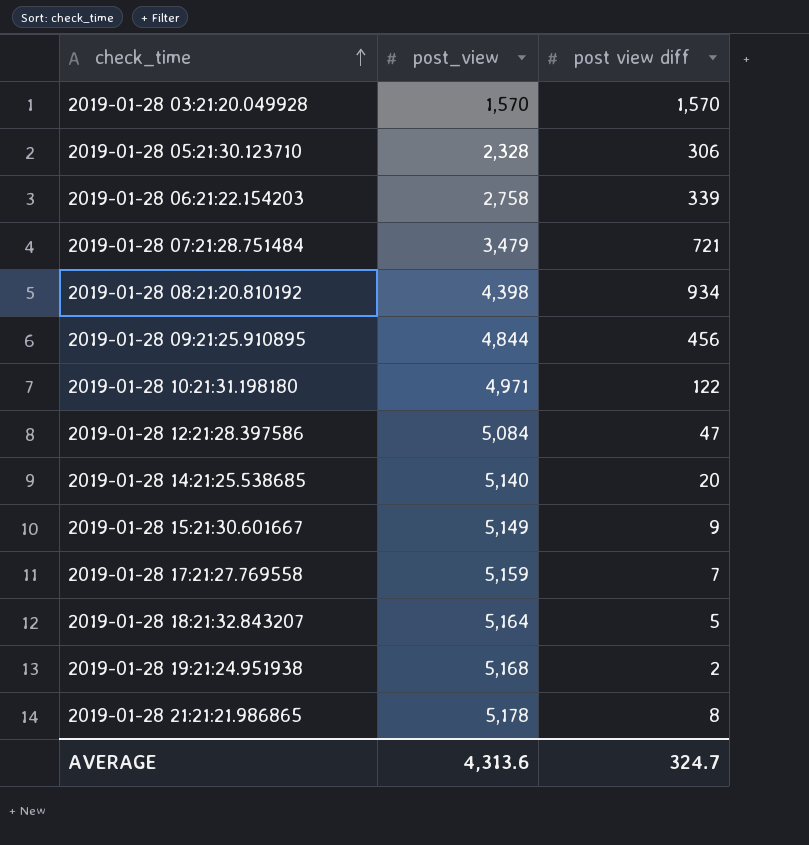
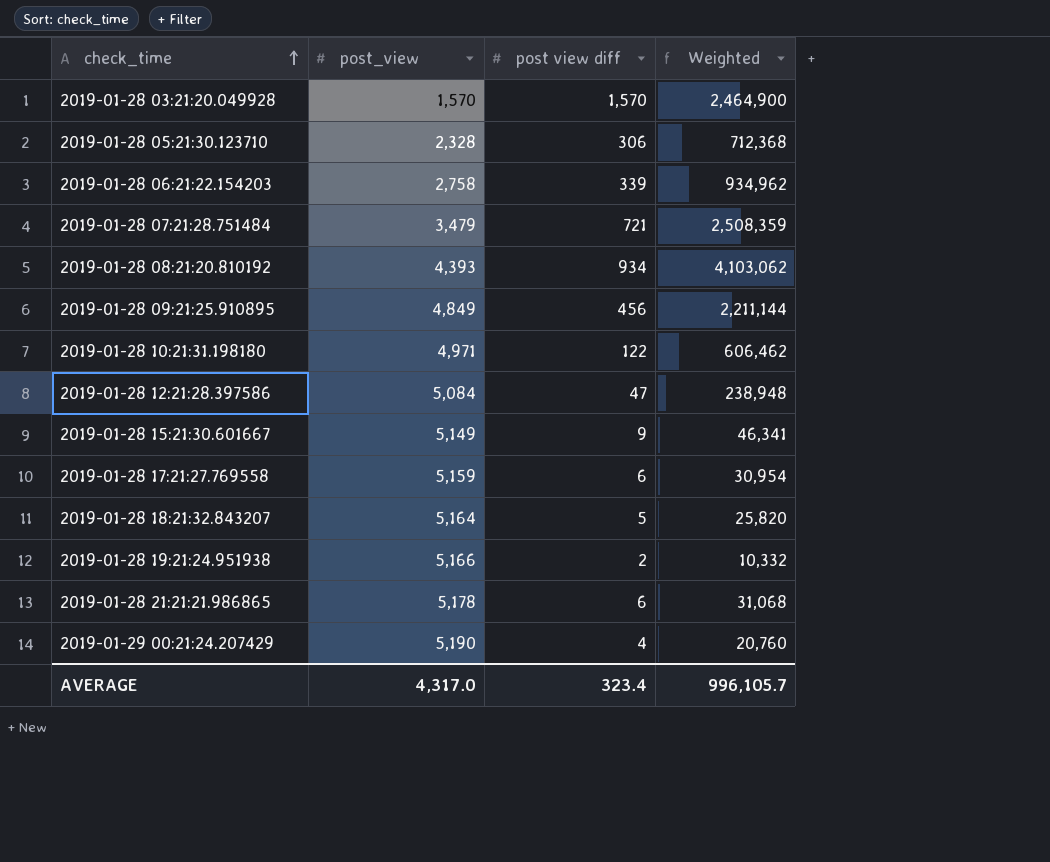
column Weighted | formula: none -> [post_view] * [post view diff]
row 2019-01-28 14:21:25.538685: 5,140 | 20 -> none
2019-01-28 08:21:20.810192 | post_view: 4,398 -> 4,393
2019-01-28 09:21:25.910895 | post_view: 4,844 -> 4,849
2019-01-28 17:21:27.769558 | post view diff: 7 -> 6
2019-01-28 19:21:24.951938 | post_view: 5,168 -> 5,166
2019-01-28 21:21:21.986865 | post view diff: 8 -> 6
row 2019-01-29 00:21:24.207429: none -> 5,190 | 4 | 20,760
AVERAGE | post_view: 4,313.6 -> 4,317.0
AVERAGE | post view diff: 324.7 -> 323.4

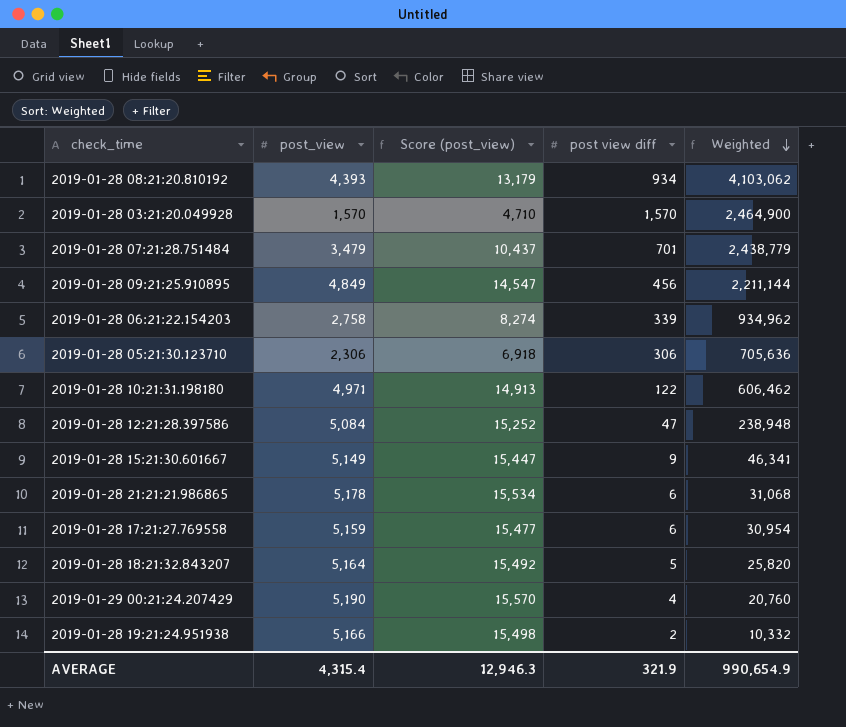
row order: check_time ascending -> Weighted descending
column Score (post_view) | formula: none -> [post_view] * 3
2019-01-28 07:21:28.751484 | post view diff: 721 -> 701
2019-01-28 07:21:28.751484 | Weighted: 2,508,359 -> 2,438,779
2019-01-28 05:21:30.123710 | post_view: 2,328 -> 2,306
2019-01-28 05:21:30.123710 | Weighted: 712,368 -> 705,636
AVERAGE | post_view: 4,317.0 -> 4,315.4
AVERAGE | post view diff: 323.4 -> 321.9
AVERAGE | Weighted: 996,105.7 -> 990,654.9

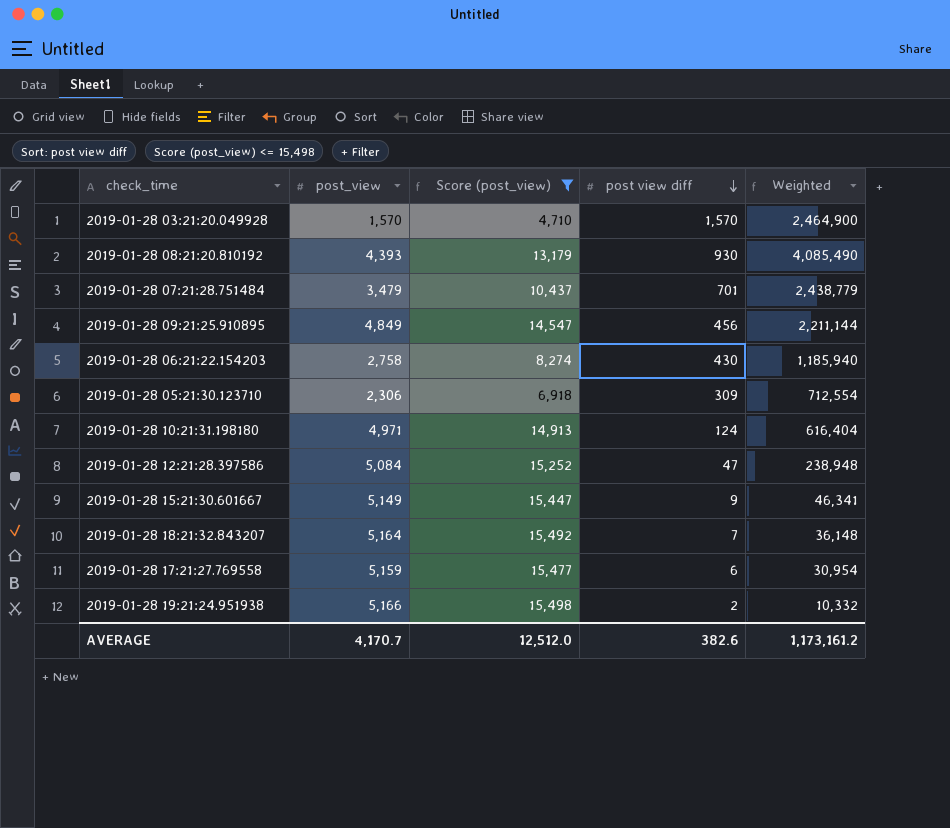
filter: none -> Score (post_view) <= 15,498
row order: Weighted descending -> post view diff descending
2019-01-28 08:21:20.810192 | post view diff: 934 -> 930
2019-01-28 08:21:20.810192 | Weighted: 4,103,062 -> 4,085,490
2019-01-28 06:21:22.154203 | post view diff: 339 -> 430
2019-01-28 06:21:22.154203 | Weighted: 934,962 -> 1,185,940
2019-01-28 05:21:30.123710 | post view diff: 306 -> 309
2019-01-28 05:21:30.123710 | Weighted: 705,636 -> 712,554
2019-01-28 10:21:31.198180 | post view diff: 122 -> 124
2019-01-28 10:21:31.198180 | Weighted: 606,462 -> 616,404
2019-01-28 18:21:32.843207 | post view diff: 5 -> 7
2019-01-28 18:21:32.843207 | Weighted: 25,820 -> 36,148
AVERAGE | post_view: 4,315.4 -> 4,170.7
AVERAGE | Score (post_view): 12,946.3 -> 12,512.0
AVERAGE | post view diff: 321.9 -> 382.6
AVERAGE | Weighted: 990,654.9 -> 1,173,161.2

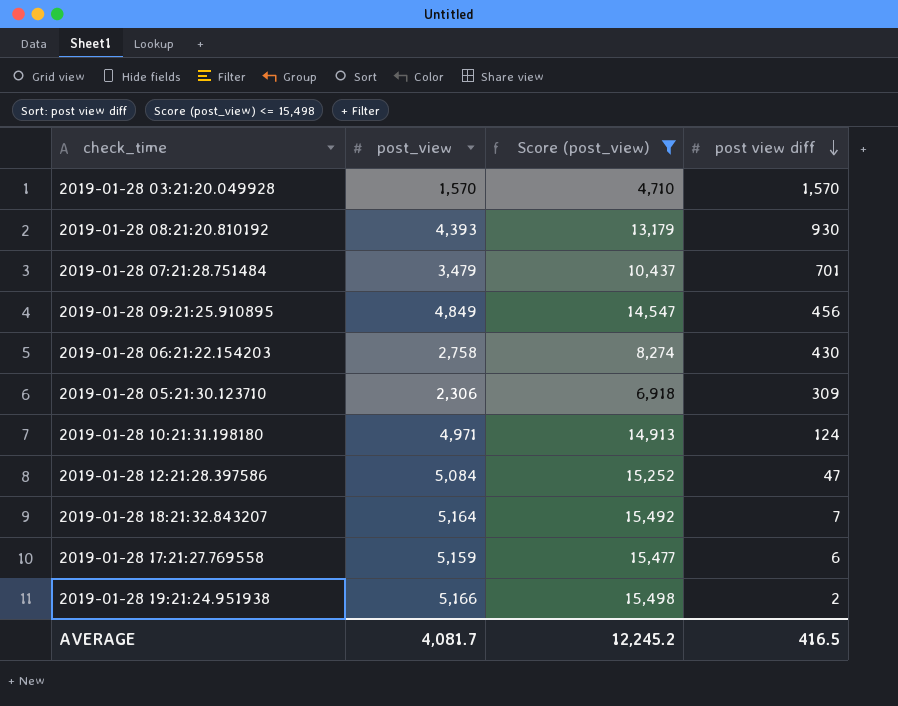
column Weighted | formula: [post_view] * [post view diff] -> none
row 2019-01-28 15:21:30.601667: 5,149 | 15,447 | 9 | 46,341 -> none
AVERAGE | post_view: 4,170.7 -> 4,081.7
AVERAGE | Score (post_view): 12,512.0 -> 12,245.2
AVERAGE | post view diff: 382.6 -> 416.5

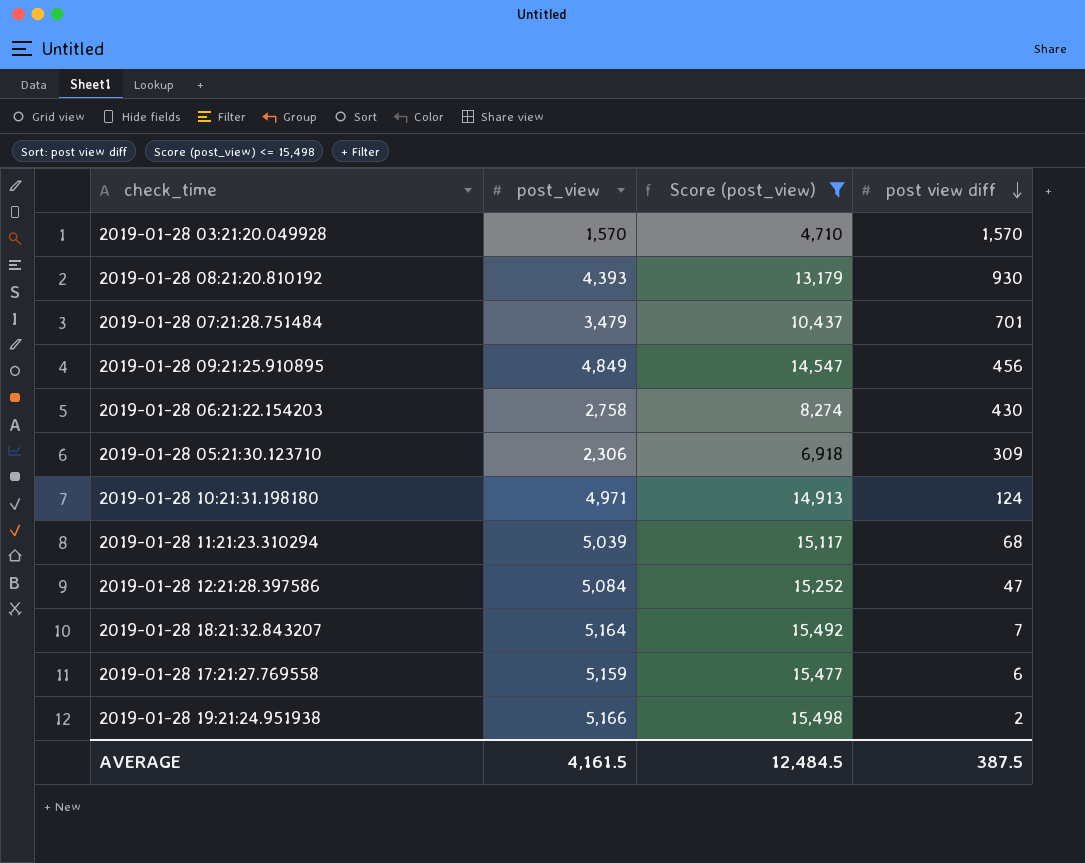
row 2019-01-28 11:21:23.310294: none -> 5,039 | 15,117 | 68
AVERAGE | post_view: 4,081.7 -> 4,161.5
AVERAGE | Score (post_view): 12,245.2 -> 12,484.5
AVERAGE | post view diff: 416.5 -> 387.5

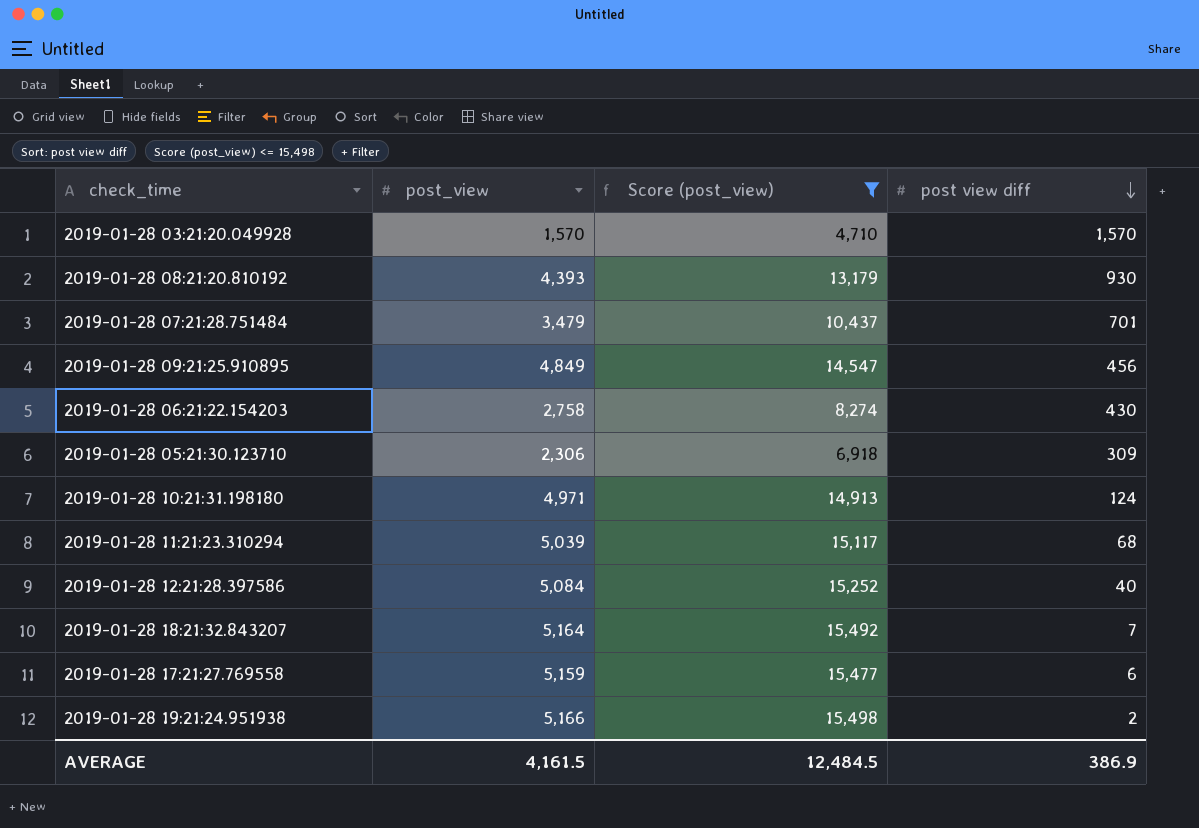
2019-01-28 12:21:28.397586 | post view diff: 47 -> 40
AVERAGE | post view diff: 387.5 -> 386.9

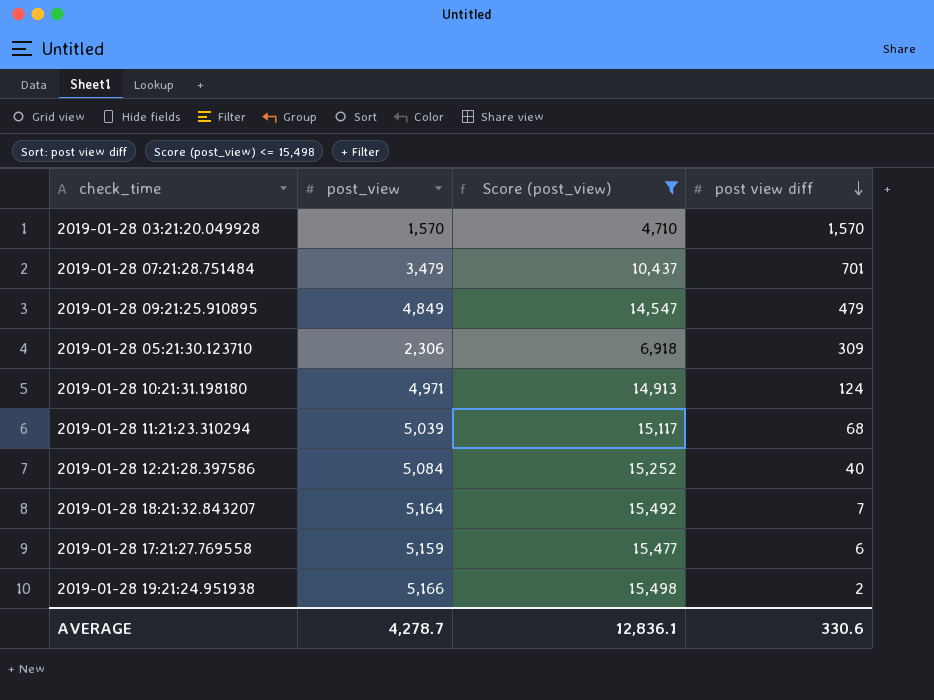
row 2019-01-28 08:21:20.810192: 4,393 | 13,179 | 930 -> none
row 2019-01-28 06:21:22.154203: 2,758 | 8,274 | 430 -> none
2019-01-28 09:21:25.910895 | post view diff: 456 -> 479
AVERAGE | post_view: 4,161.5 -> 4,278.7
AVERAGE | Score (post_view): 12,484.5 -> 12,836.1
AVERAGE | post view diff: 386.9 -> 330.6

